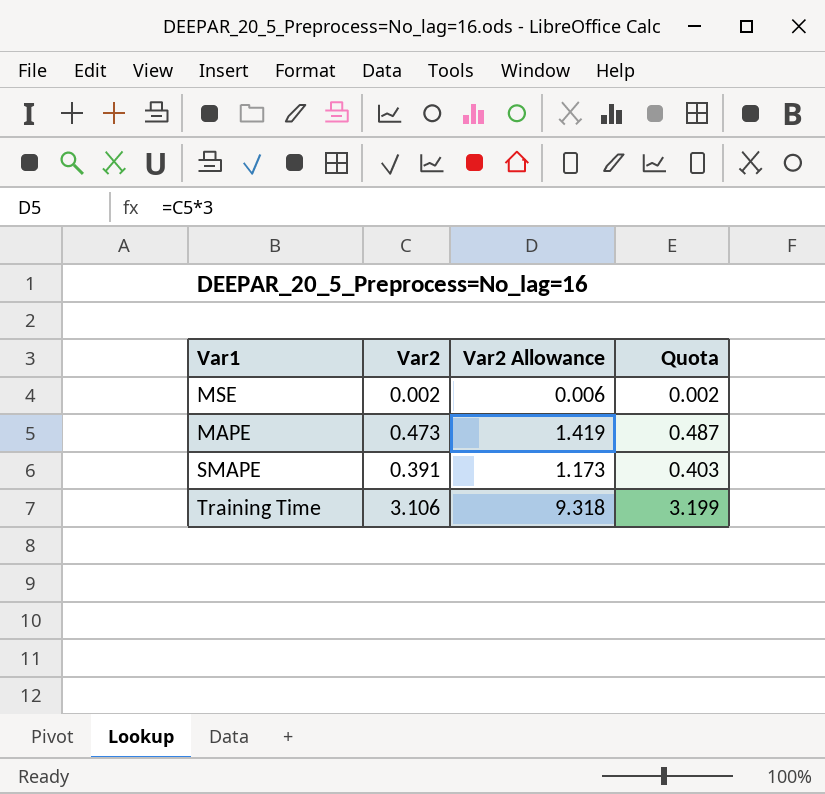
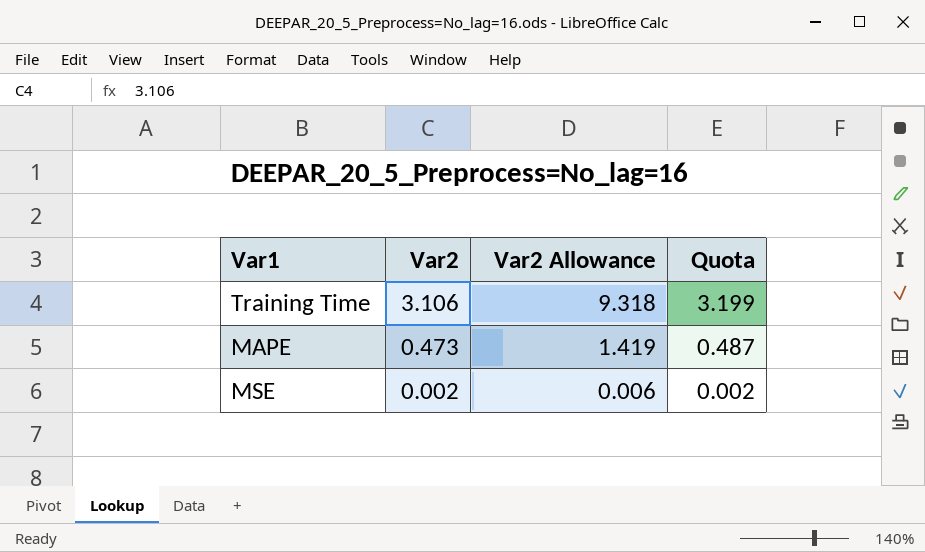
row order: none -> Var2 descending
row SMAPE: 0.391 | 1.173 | 0.403 -> none

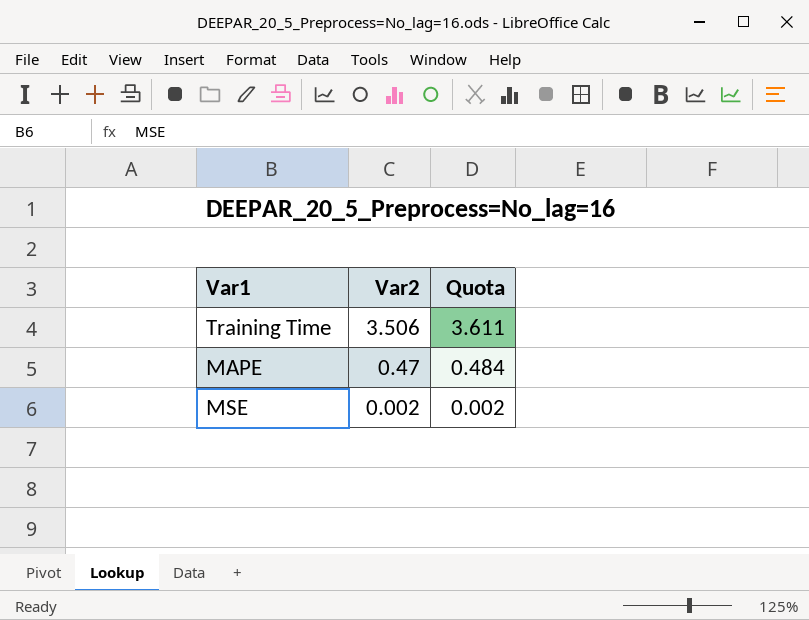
column Var2 Allowance | formula: [Var2] * 3 -> none
Training Time | Var2: 3.106 -> 3.506
Training Time | Quota: 3.199 -> 3.611
MAPE | Var2: 0.473 -> 0.47
MAPE | Quota: 0.487 -> 0.484

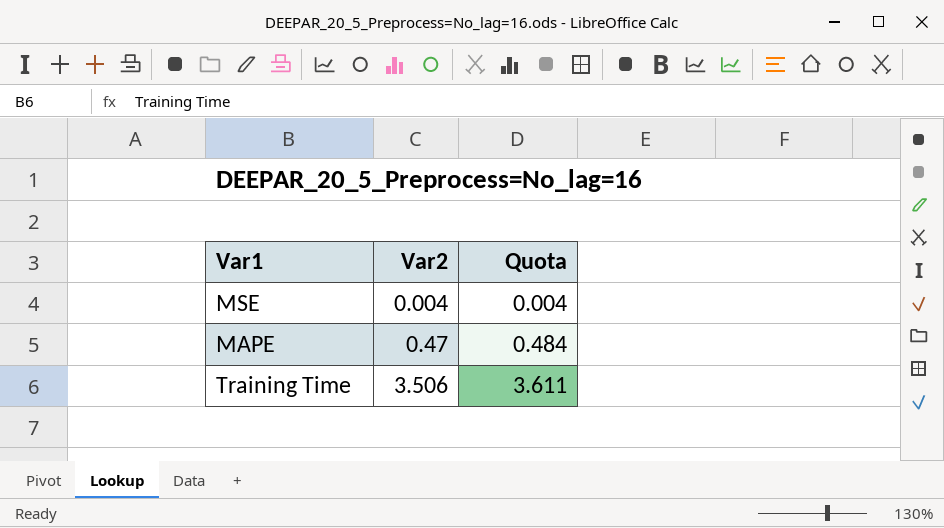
row order: Var2 descending -> Var2 ascending
MSE | Var2: 0.002 -> 0.004
MSE | Quota: 0.002 -> 0.004

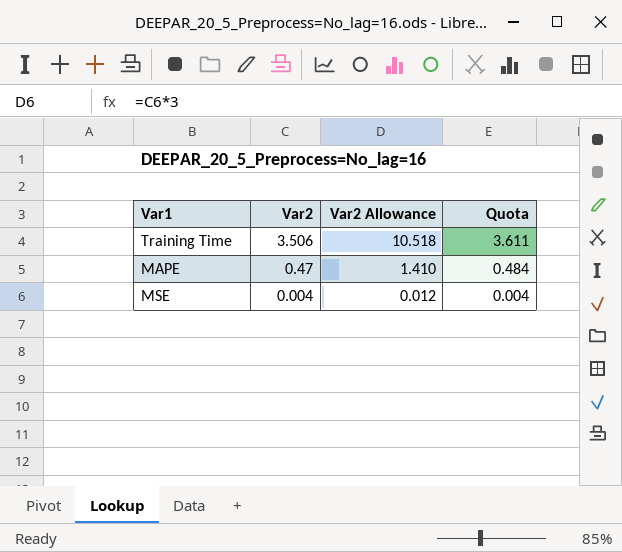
row order: Var2 ascending -> Var2 descending
column Var2 Allowance | formula: none -> [Var2] * 3

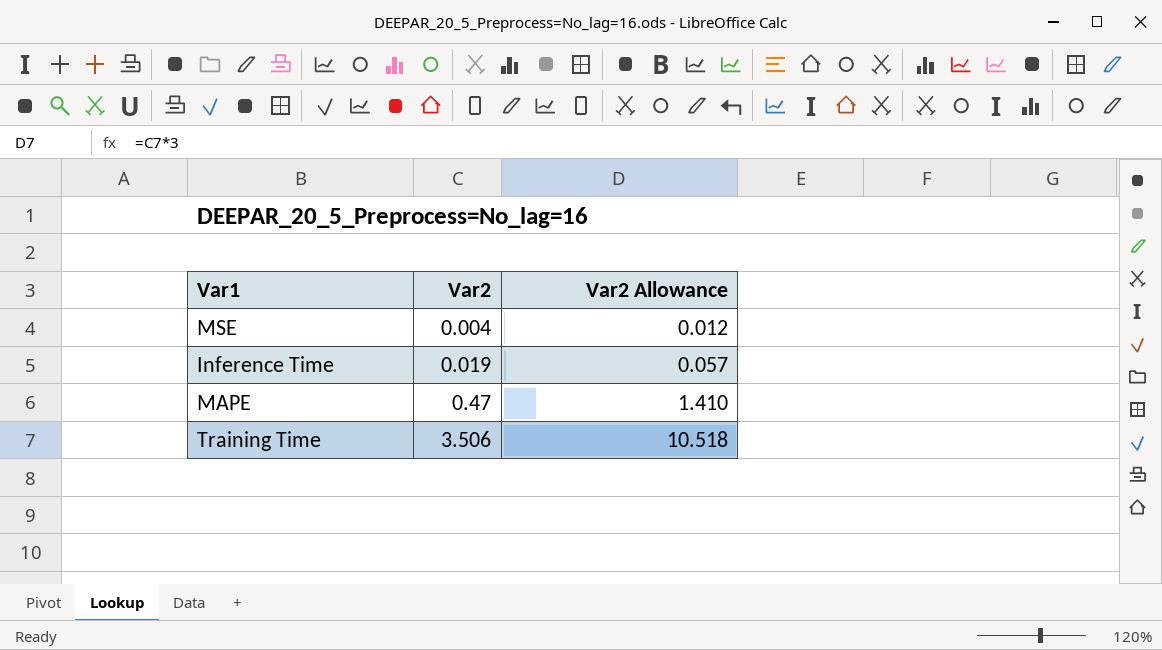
row order: Var2 descending -> Var2 ascending
column Quota | formula: [Var2] * 1.03 -> none
row Inference Time: none -> 0.019 | 0.057

